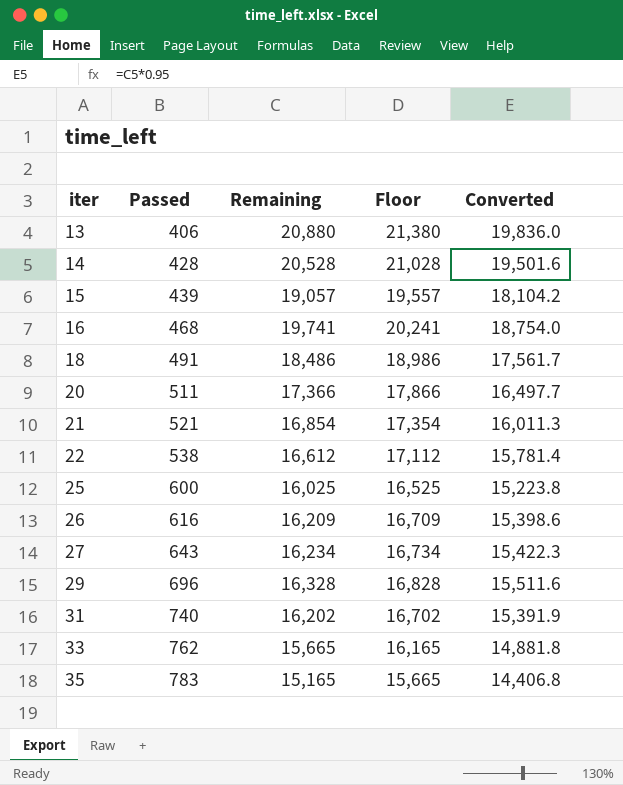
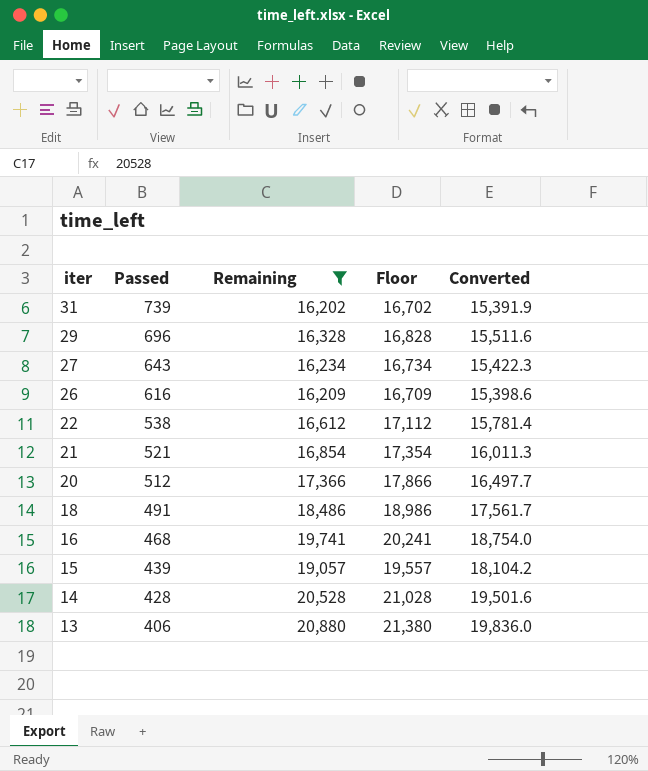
filter: none -> Remaining >= 16,202
row order: iter ascending -> iter descending
31 | Passed: 740 -> 739
20 | Passed: 511 -> 512

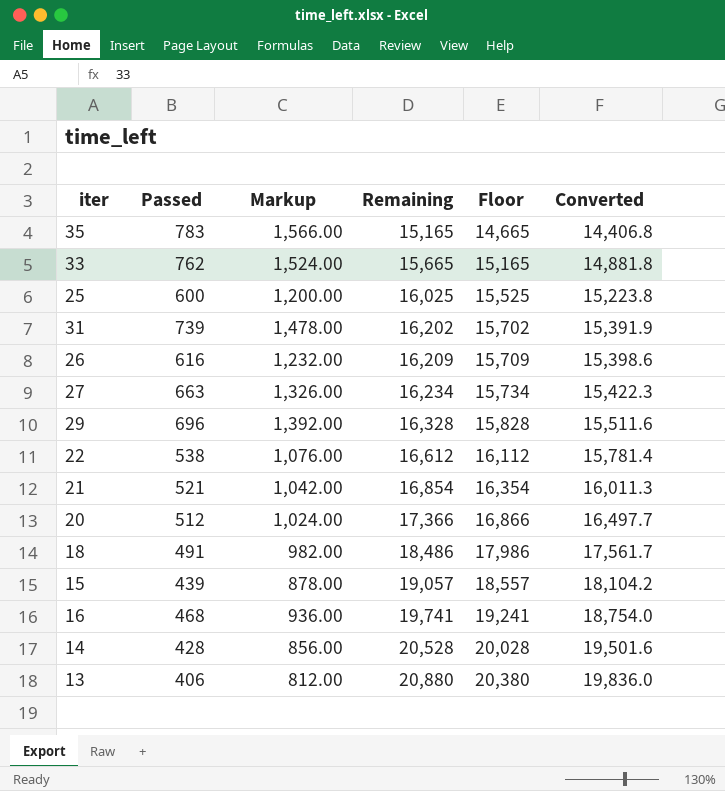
filter: Remaining >= 16,202 -> none
row order: iter descending -> Remaining ascending
column Markup | formula: none -> [Passed] * 2
column Floor | formula: [Remaining] + 500 -> [Remaining] - 500
27 | Passed: 643 -> 663

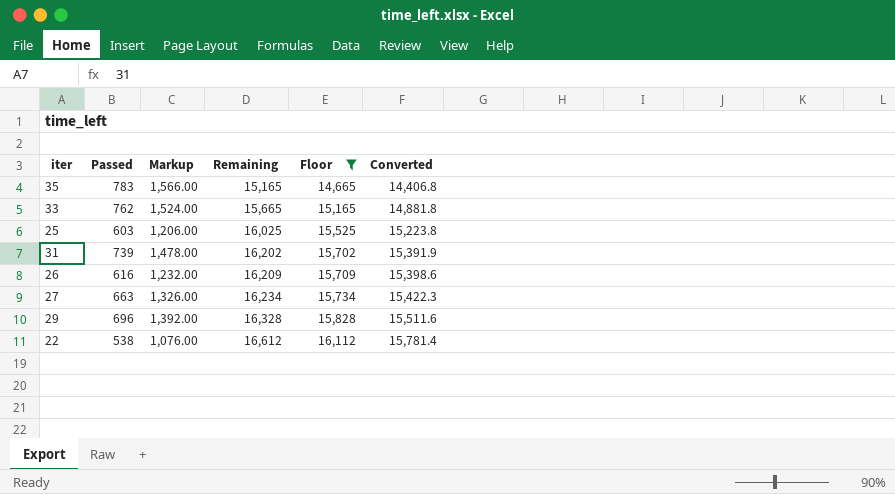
filter: none -> Floor <= 16,112
25 | Passed: 600 -> 603
25 | Markup: 1,200.00 -> 1,206.00

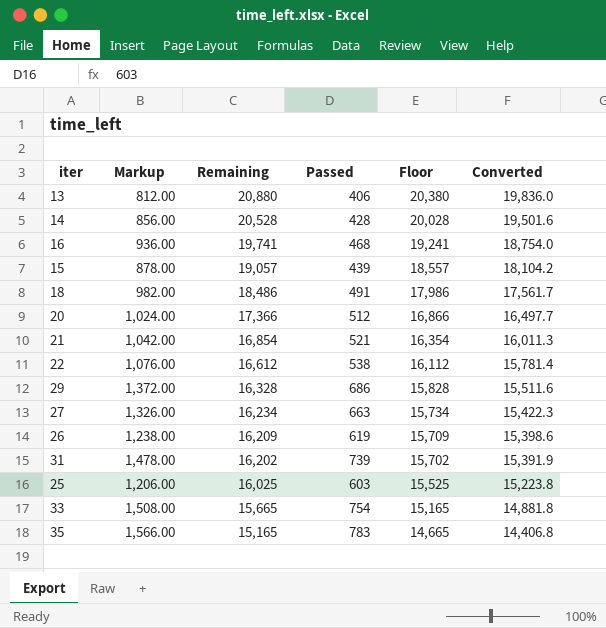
filter: Floor <= 16,112 -> none
row order: Remaining ascending -> Remaining descending
column Passed | position: 2 -> 4
29 | Markup: 1,392.00 -> 1,372.00
29 | Passed: 696 -> 686
26 | Markup: 1,232.00 -> 1,238.00
26 | Passed: 616 -> 619
33 | Markup: 1,524.00 -> 1,508.00
33 | Passed: 762 -> 754

